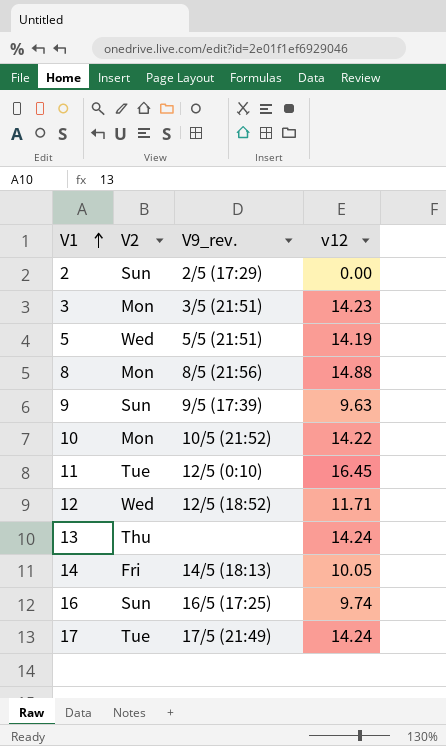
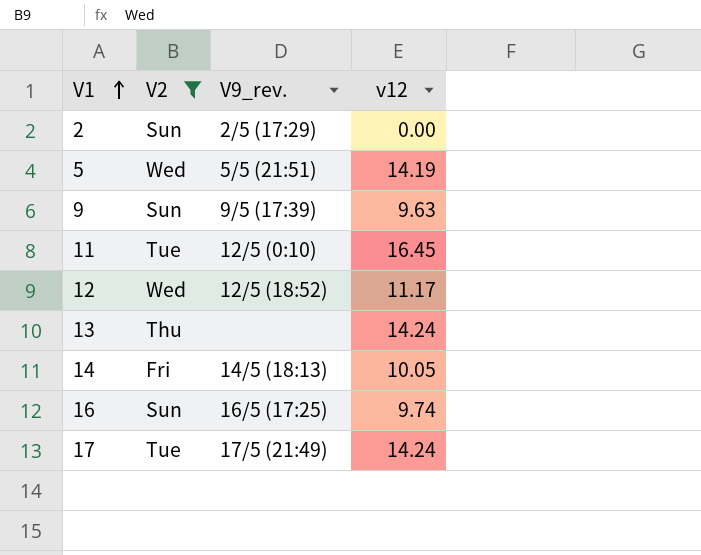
filter: none -> V2 != Mon
12 | v12: 11.71 -> 11.17

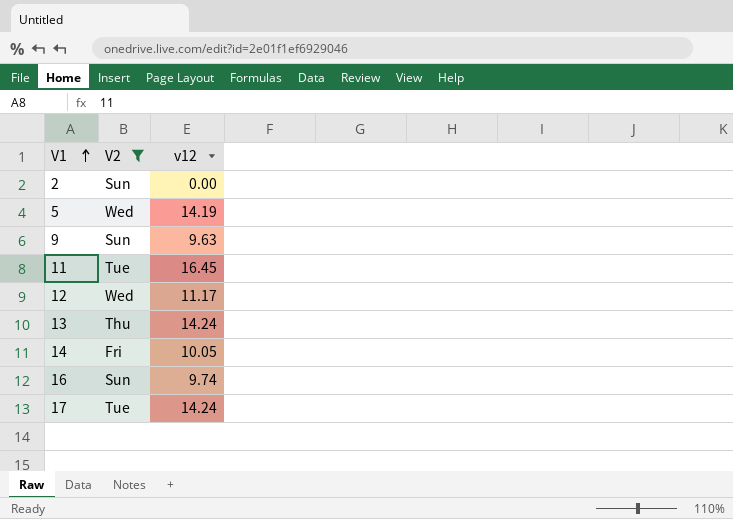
column V9_rev. | position: 3 -> none

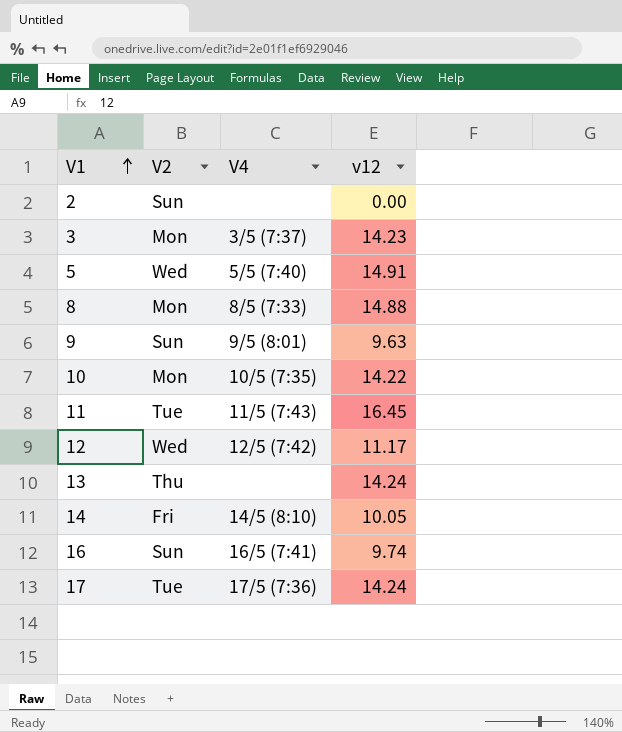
filter: V2 != Mon -> none
column V4 | position: none -> 3
5 | v12: 14.19 -> 14.91

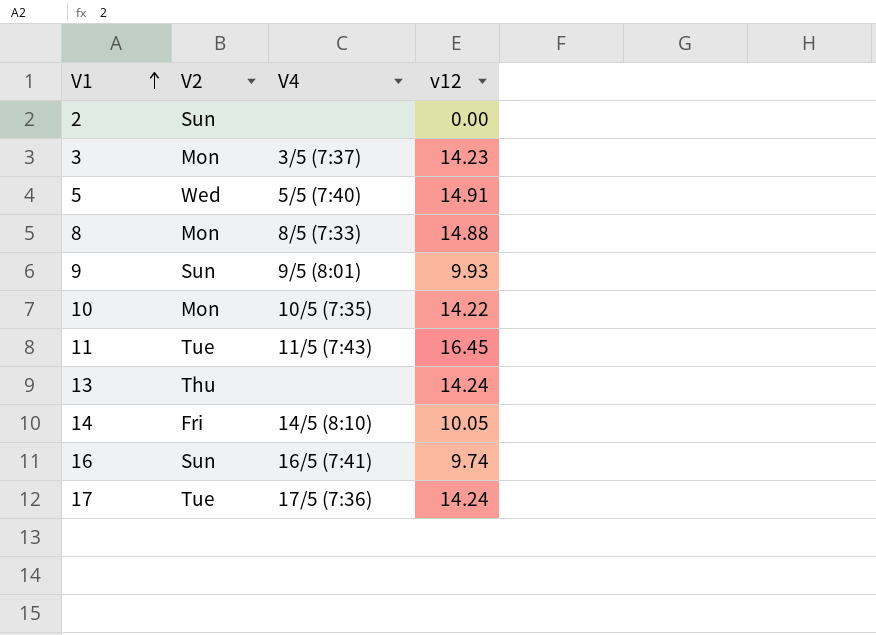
row 12: Wed | 12/5 (7:42) | 11.17 -> none
9 | v12: 9.63 -> 9.93

